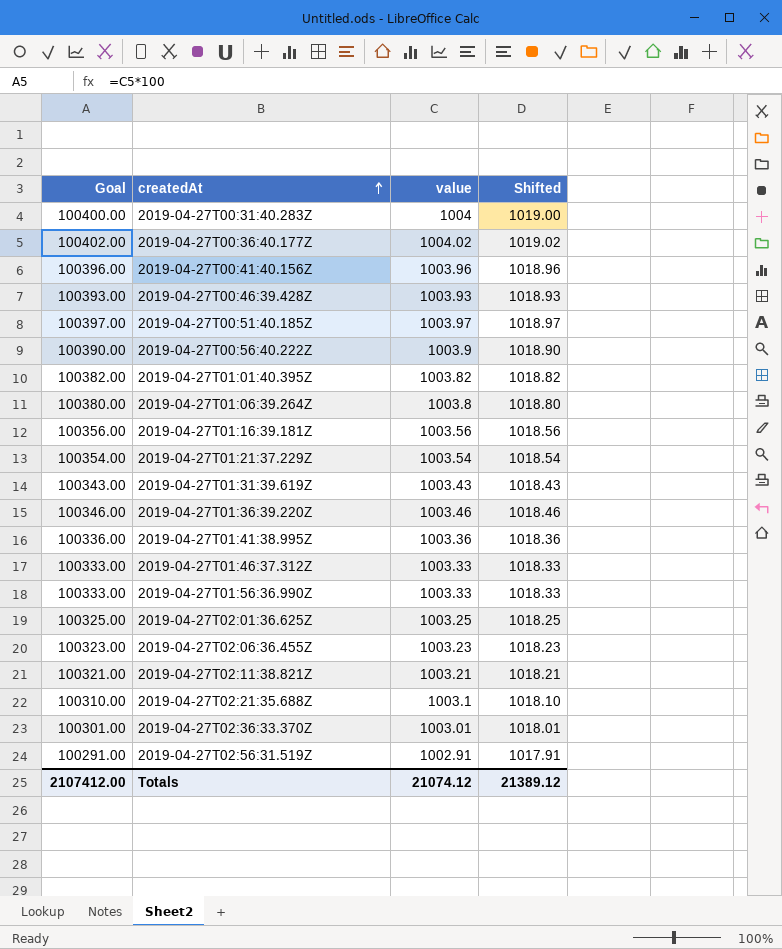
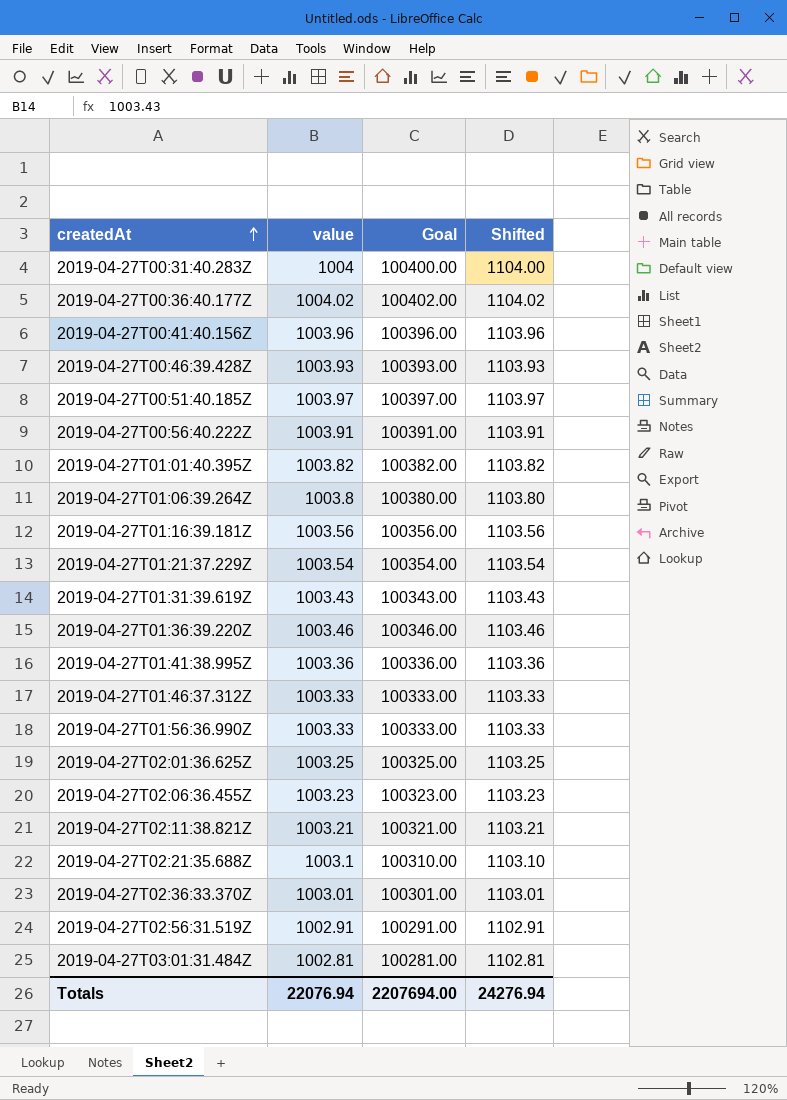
column Goal | position: 1 -> 3
column Shifted | formula: [value] + 15 -> [value] + 100
2019-04-27T00:56:40.222Z | value: 1003.9 -> 1003.91
2019-04-27T00:56:40.222Z | Goal: 100390.00 -> 100391.00
row 2019-04-27T03:01:31.484Z: none -> 1002.81 | 100281.00 | 1102.81
Totals | value: 21074.12 -> 22076.94
Totals | Goal: 2107412.00 -> 2207694.00
Totals | Shifted: 21389.12 -> 24276.94

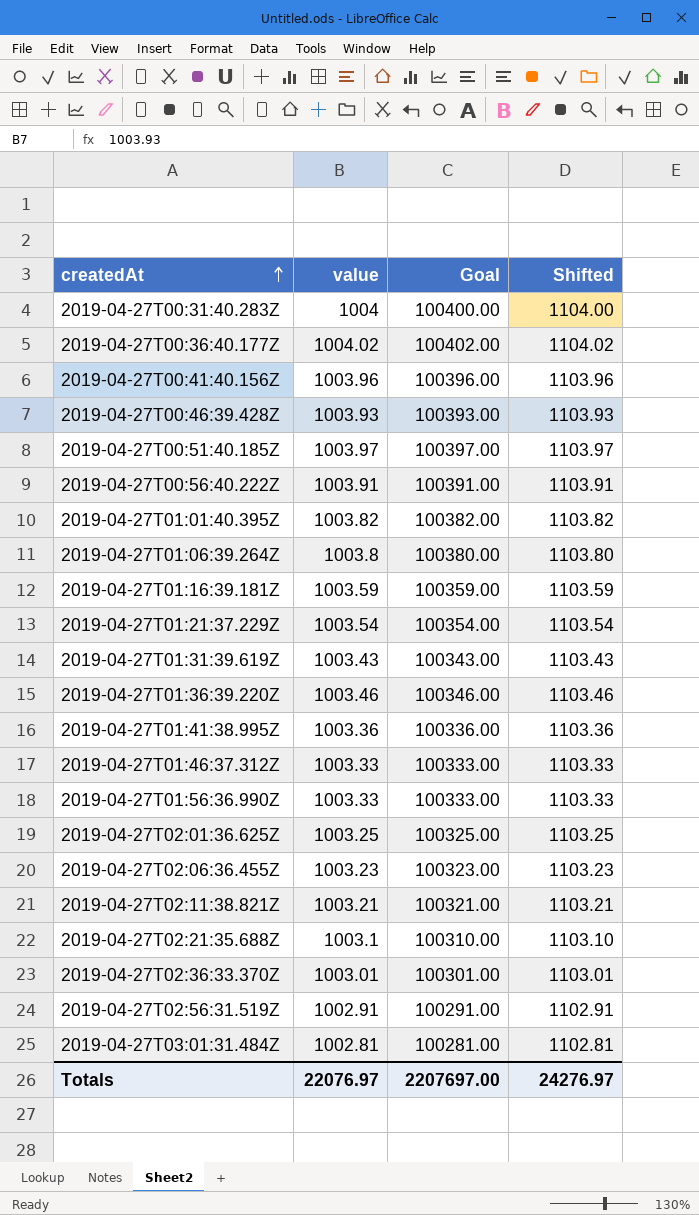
2019-04-27T01:16:39.181Z | value: 1003.56 -> 1003.59
2019-04-27T01:16:39.181Z | Goal: 100356.00 -> 100359.00
2019-04-27T01:16:39.181Z | Shifted: 1103.56 -> 1103.59
Totals | value: 22076.94 -> 22076.97
Totals | Goal: 2207694.00 -> 2207697.00
Totals | Shifted: 24276.94 -> 24276.97

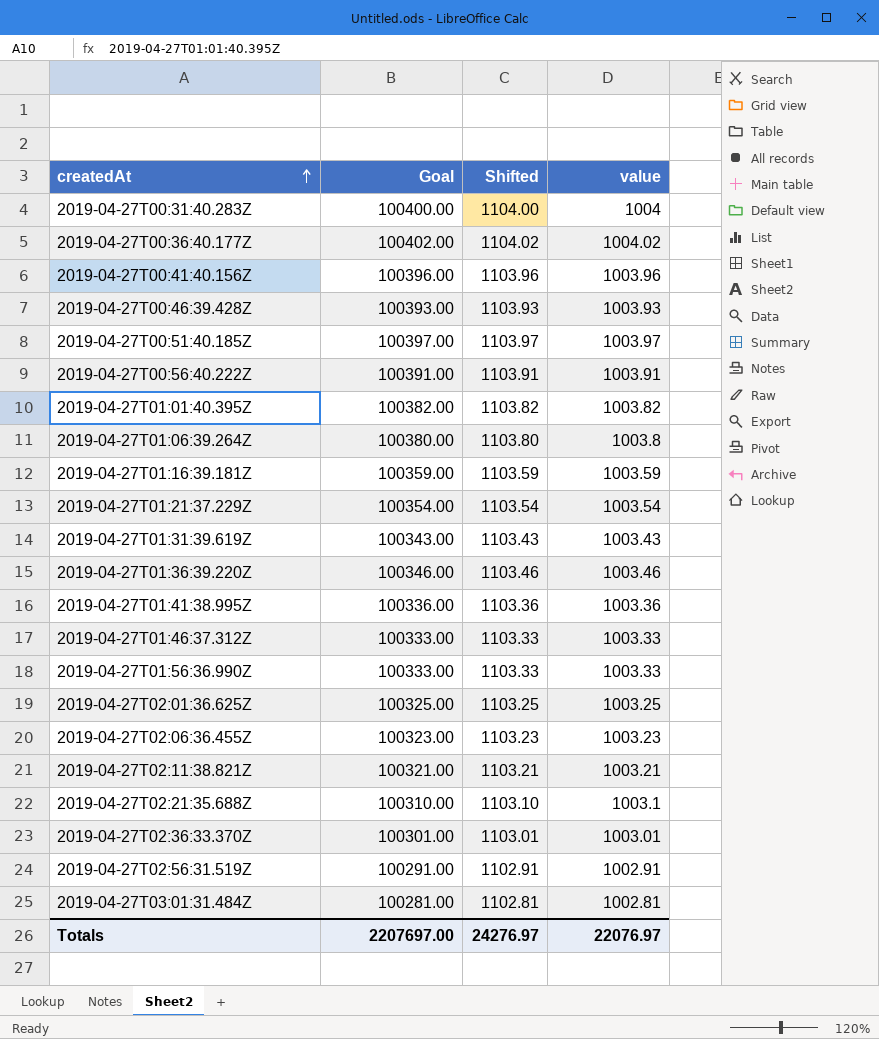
column value | position: 2 -> 4

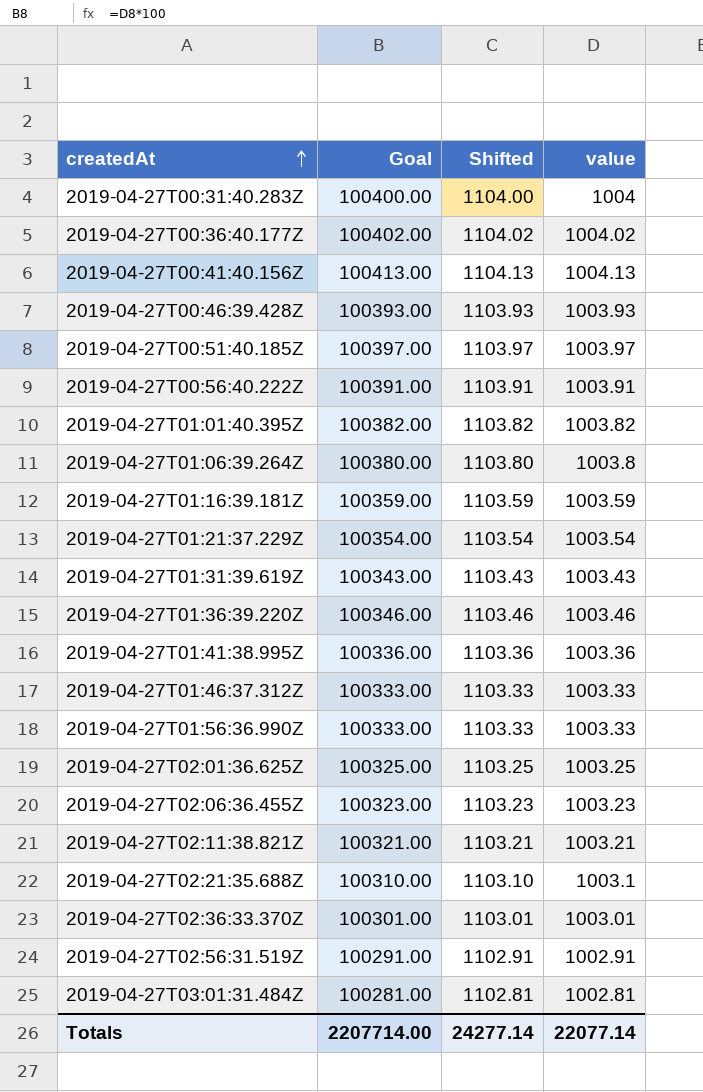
2019-04-27T00:41:40.156Z | Goal: 100396.00 -> 100413.00
2019-04-27T00:41:40.156Z | Shifted: 1103.96 -> 1104.13
2019-04-27T00:41:40.156Z | value: 1003.96 -> 1004.13
Totals | Goal: 2207697.00 -> 2207714.00
Totals | Shifted: 24276.97 -> 24277.14
Totals | value: 22076.97 -> 22077.14

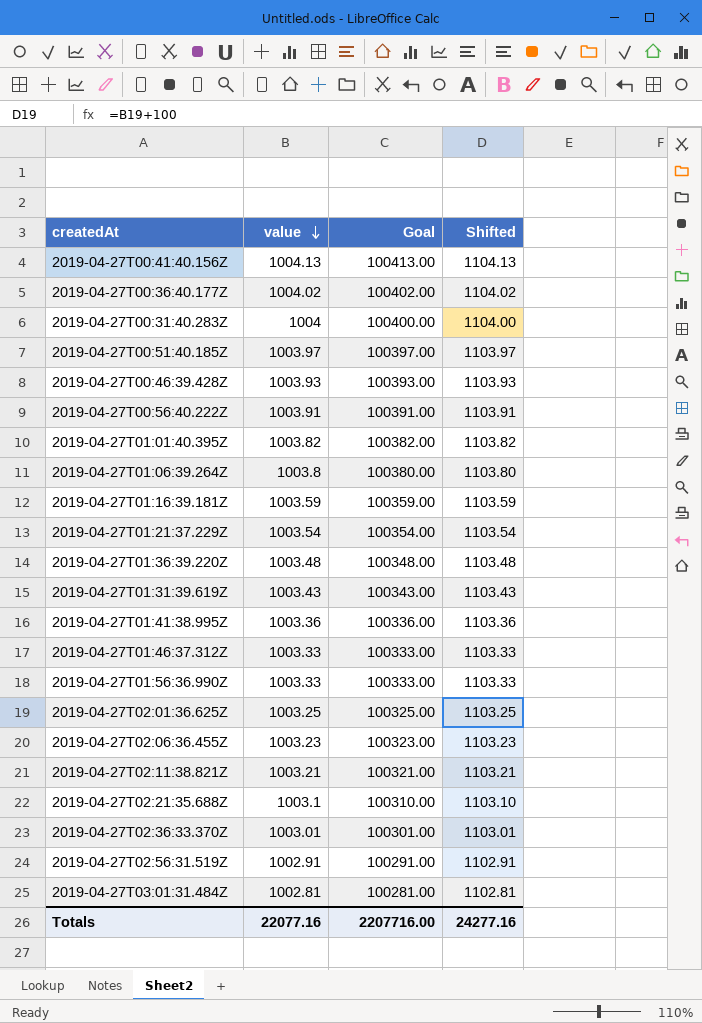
row order: createdAt ascending -> value descending
column value | position: 4 -> 2
2019-04-27T01:36:39.220Z | value: 1003.46 -> 1003.48
2019-04-27T01:36:39.220Z | Goal: 100346.00 -> 100348.00
2019-04-27T01:36:39.220Z | Shifted: 1103.46 -> 1103.48
Totals | value: 22077.14 -> 22077.16
Totals | Goal: 2207714.00 -> 2207716.00
Totals | Shifted: 24277.14 -> 24277.16

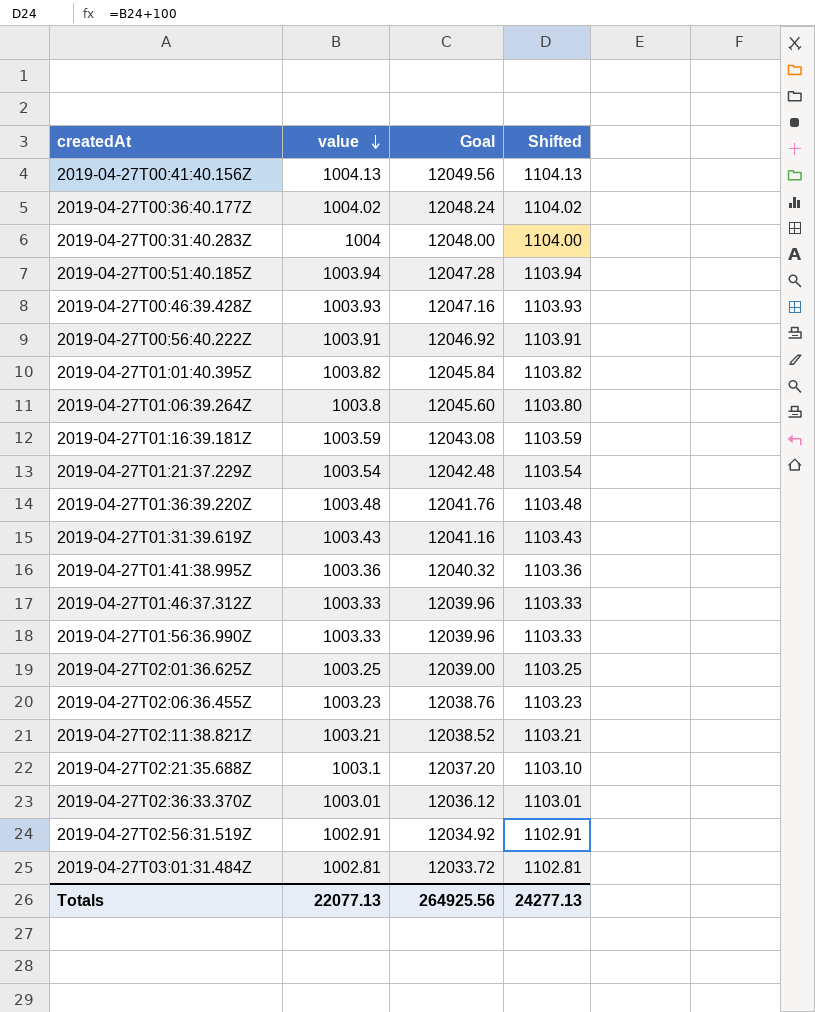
column Goal | formula: [value] * 100 -> [value] * 12
2019-04-27T00:51:40.185Z | value: 1003.97 -> 1003.94
2019-04-27T00:51:40.185Z | Shifted: 1103.97 -> 1103.94
Totals | value: 22077.16 -> 22077.13
Totals | Goal: 2207716.00 -> 264925.56
Totals | Shifted: 24277.16 -> 24277.13

